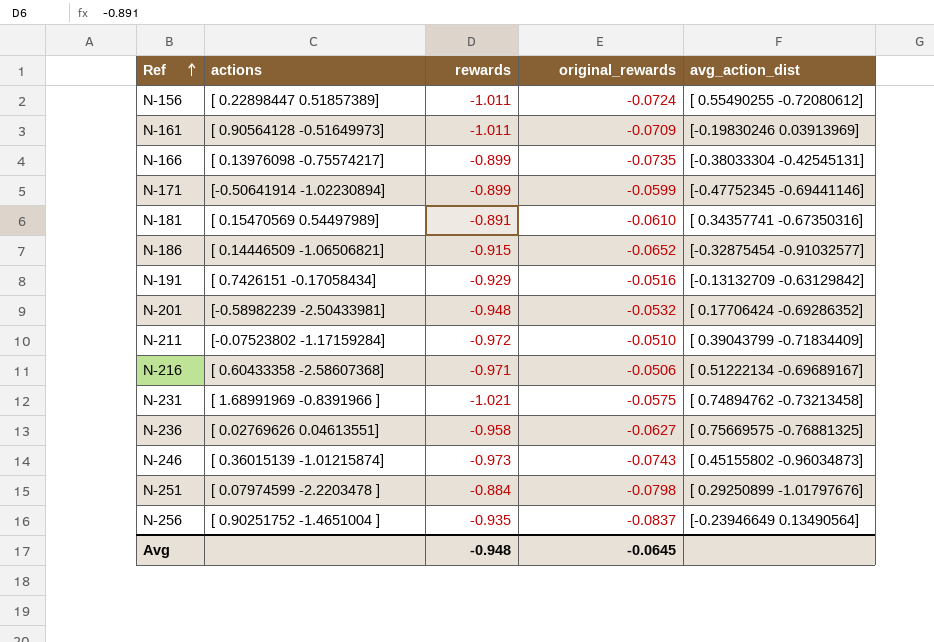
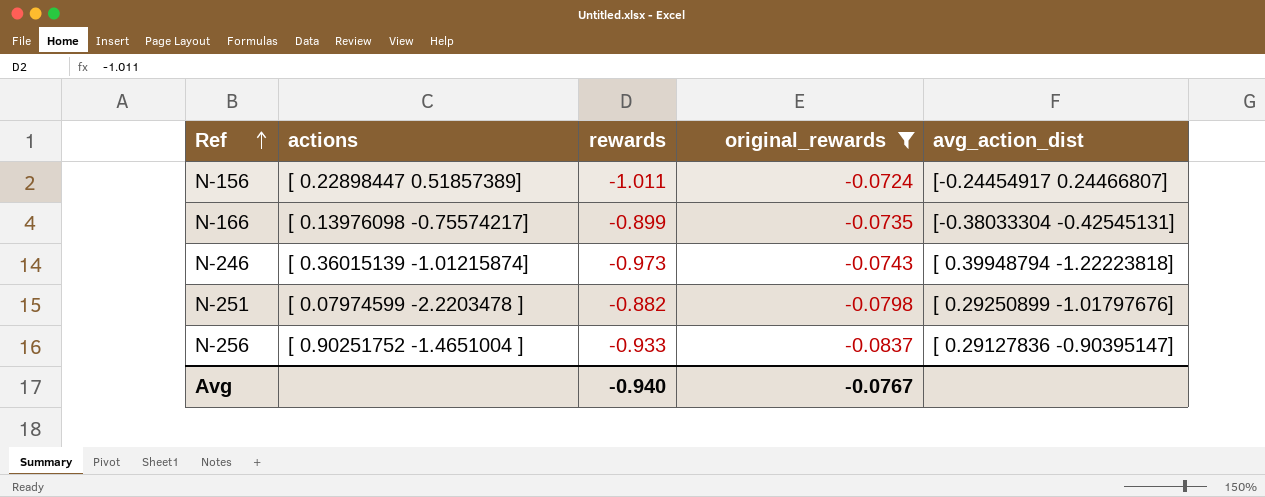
filter: none -> original_rewards <= -0.0724
N-156 | avg_action_dist: [ 0.55490255 -0.72080612] -> [-0.24454917 0.24466807]
N-246 | avg_action_dist: [ 0.45155802 -0.96034873] -> [ 0.39948794 -1.22223818]
N-251 | rewards: -0.884 -> -0.882
N-256 | rewards: -0.935 -> -0.933
N-256 | avg_action_dist: [-0.23946649 0.13490564] -> [ 0.29127836 -0.90395147]
Avg | rewards: -0.948 -> -0.940
Avg | original_rewards: -0.0645 -> -0.0767

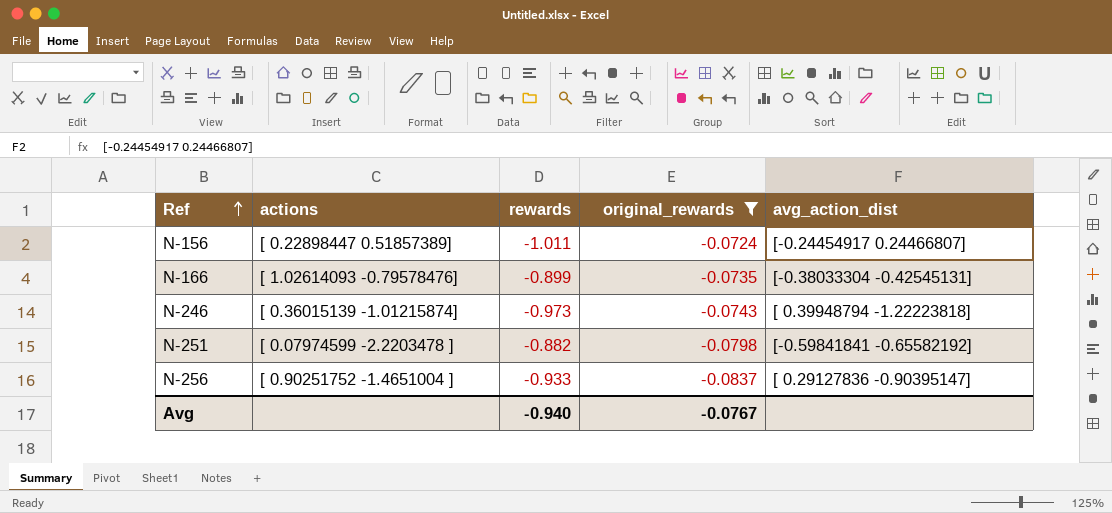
N-166 | actions: [ 0.13976098 -0.75574217] -> [ 1.02614093 -0.79578476]
N-251 | avg_action_dist: [ 0.29250899 -1.01797676] -> [-0.59841841 -0.65582192]

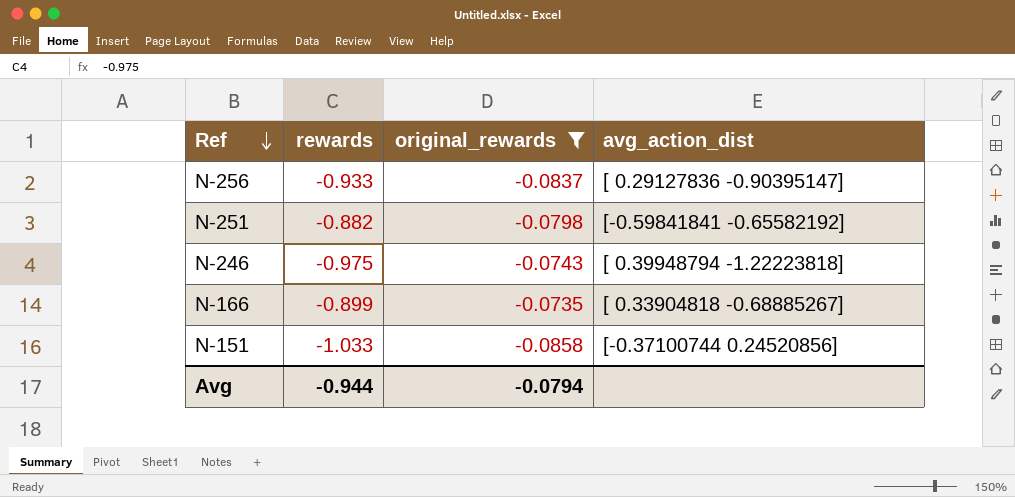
row order: Ref ascending -> Ref descending
column actions | position: 2 -> none
row N-156: [ 0.22898447 0.51857389] | -1.011 | -0.0724 | [-0.24454917 0.24466807] -> none
N-246 | rewards: -0.973 -> -0.975
N-166 | avg_action_dist: [-0.38033304 -0.42545131] -> [ 0.33904818 -0.68885267]
row N-151: none -> -1.033 | -0.0858 | [-0.37100744 0.24520856]
Avg | rewards: -0.940 -> -0.944
Avg | original_rewards: -0.0767 -> -0.0794

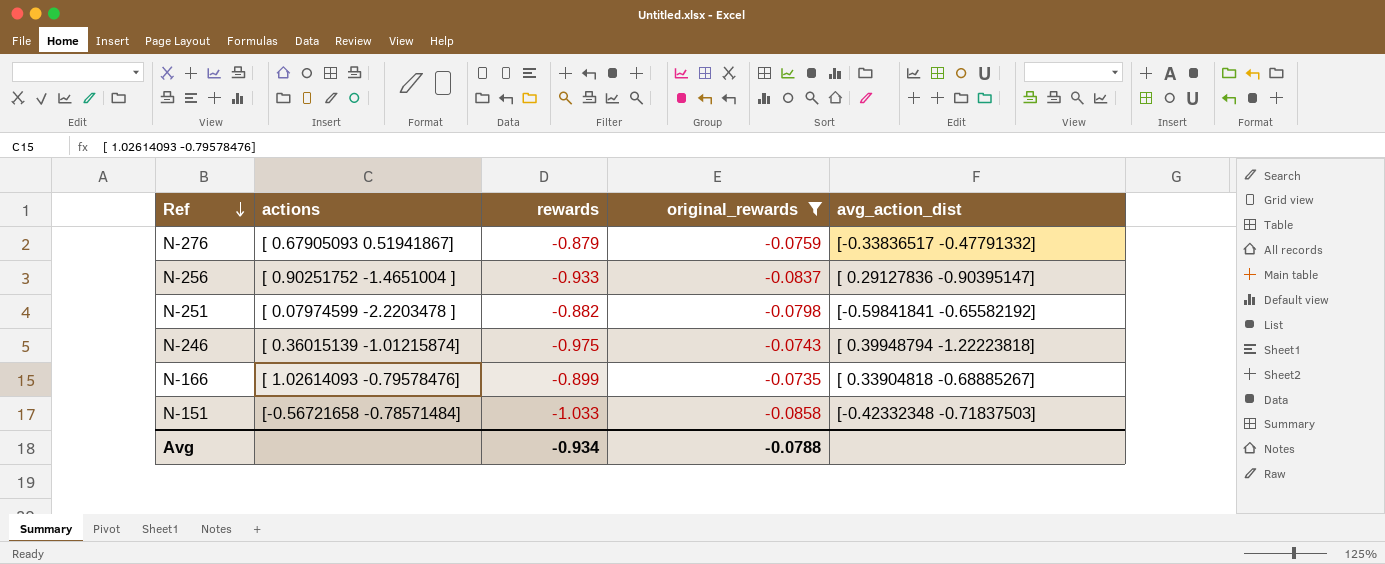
column actions | position: none -> 2
row N-276: none -> [ 0.67905093 0.51941867] | -0.879 | -0.0759 | [-0.33836517 -0.47791332]
N-151 | avg_action_dist: [-0.37100744 0.24520856] -> [-0.42332348 -0.71837503]
Avg | rewards: -0.944 -> -0.934
Avg | original_rewards: -0.0794 -> -0.0788

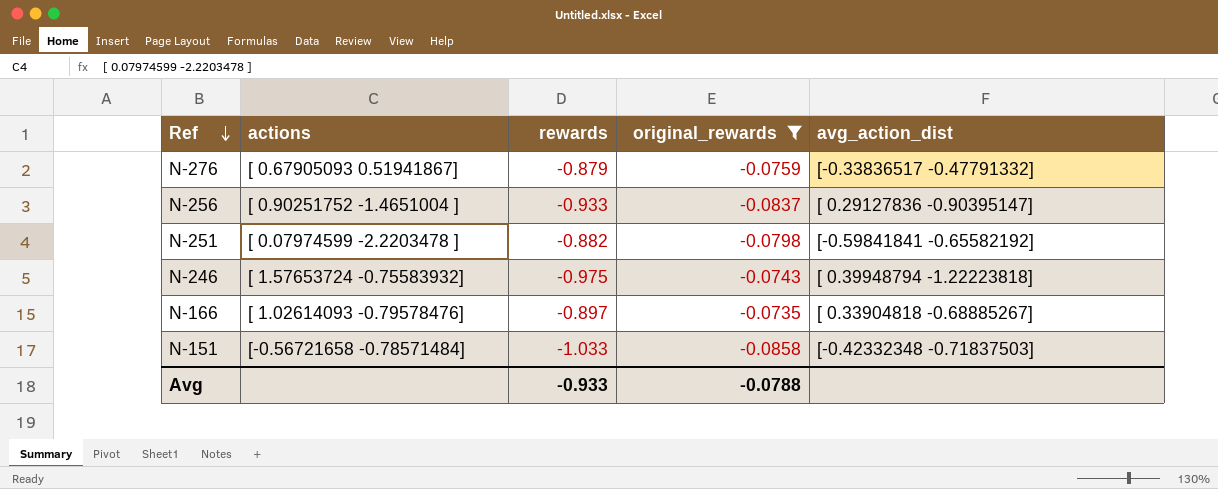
N-246 | actions: [ 0.36015139 -1.01215874] -> [ 1.57653724 -0.75583932]
N-166 | rewards: -0.899 -> -0.897
Avg | rewards: -0.934 -> -0.933

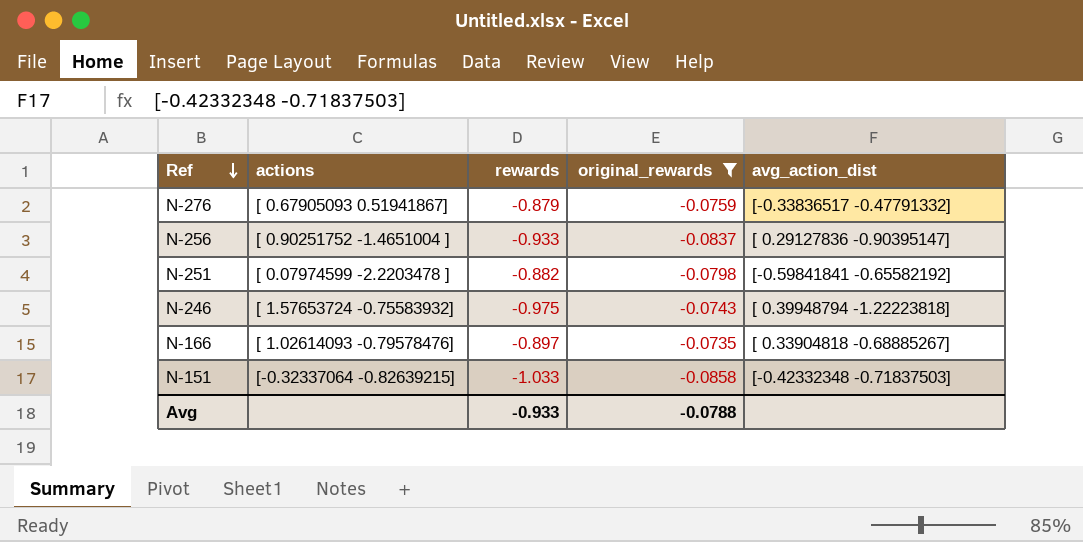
N-151 | actions: [-0.56721658 -0.78571484] -> [-0.32337064 -0.82639215]

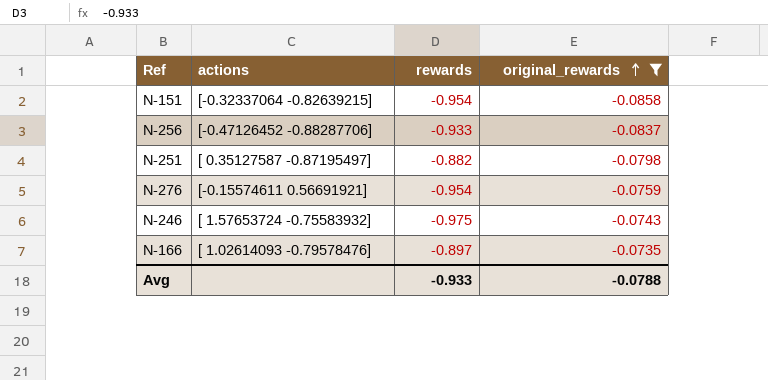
row order: Ref descending -> original_rewards ascending
column avg_action_dist | position: 5 -> none
N-151 | rewards: -1.033 -> -0.954
N-256 | actions: [ 0.90251752 -1.4651004 ] -> [-0.47126452 -0.88287706]
N-251 | actions: [ 0.07974599 -2.2203478 ] -> [ 0.35127587 -0.87195497]
N-276 | actions: [ 0.67905093 0.51941867] -> [-0.15574611 0.56691921]
N-276 | rewards: -0.879 -> -0.954

